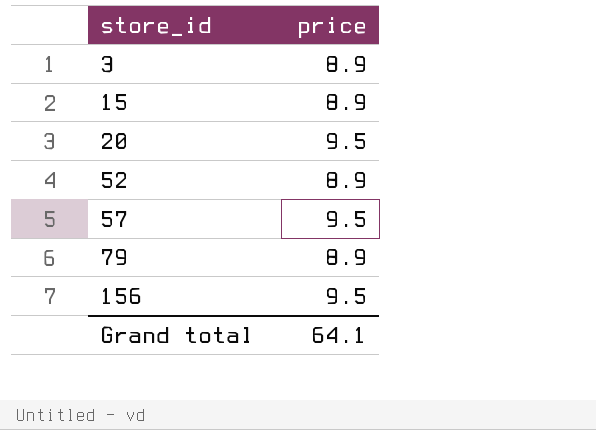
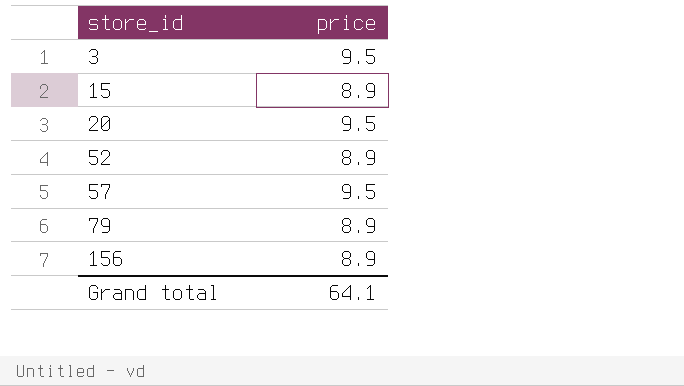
3 | price: 8.9 -> 9.5
156 | price: 9.5 -> 8.9

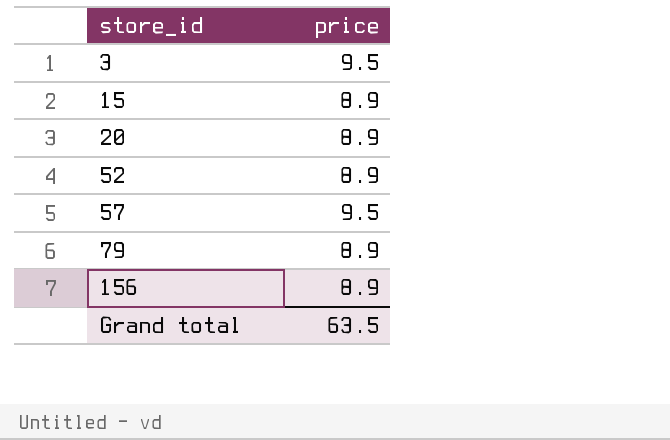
20 | price: 9.5 -> 8.9
Grand total | price: 64.1 -> 63.5

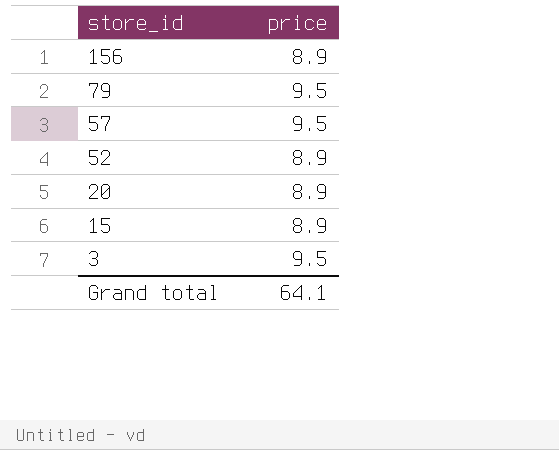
row order: store_id ascending -> store_id descending
79 | price: 8.9 -> 9.5
Grand total | price: 63.5 -> 64.1

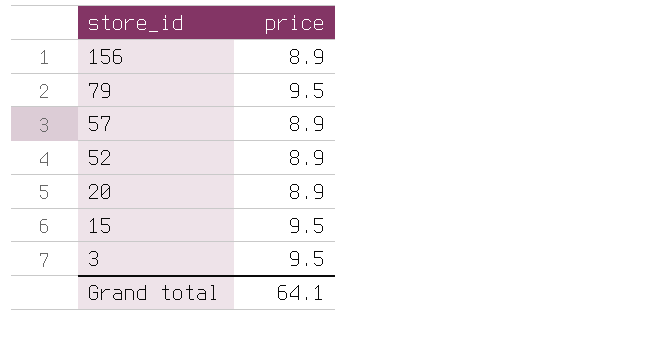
57 | price: 9.5 -> 8.9
15 | price: 8.9 -> 9.5

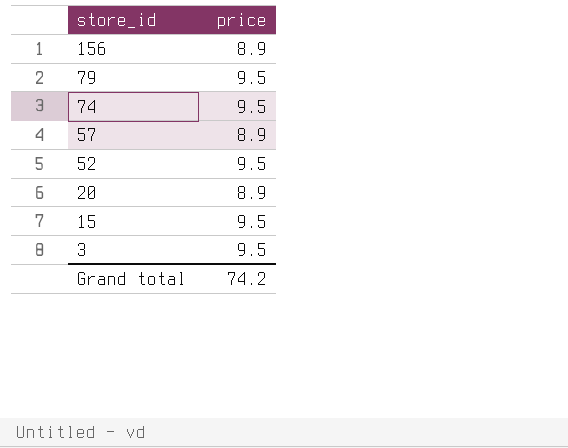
row 74: none -> 9.5
52 | price: 8.9 -> 9.5
Grand total | price: 64.1 -> 74.2

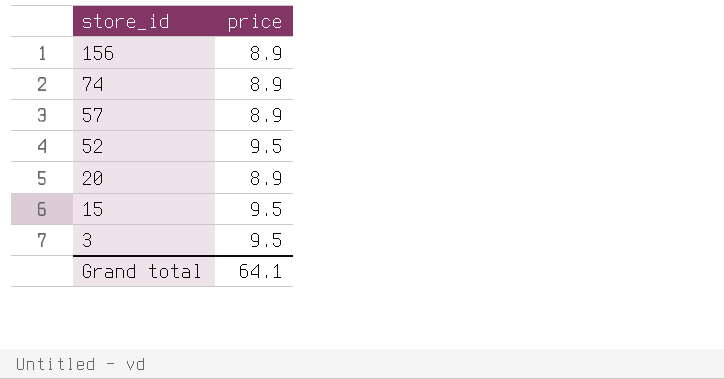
row 79: 9.5 -> none
74 | price: 9.5 -> 8.9
Grand total | price: 74.2 -> 64.1

